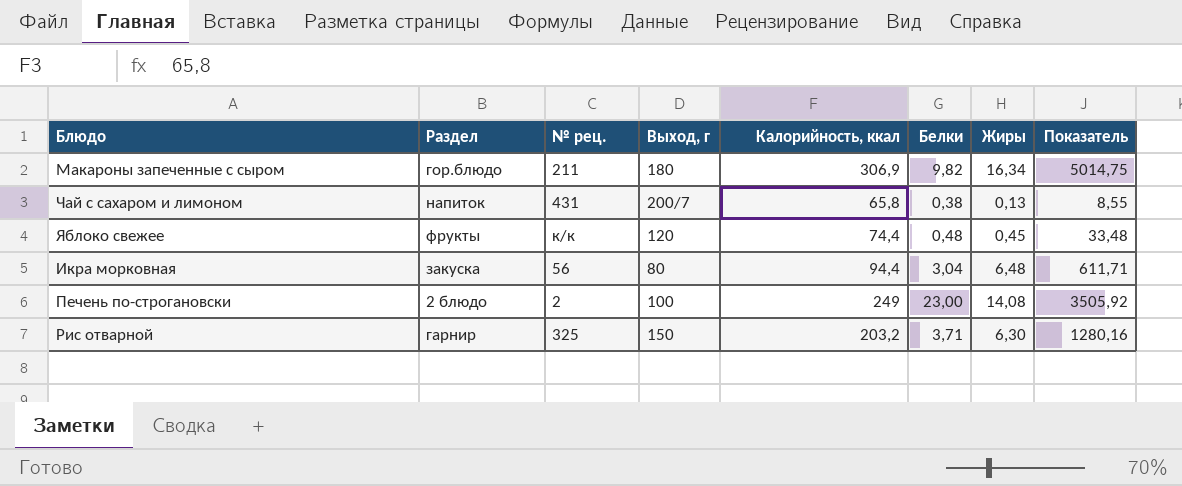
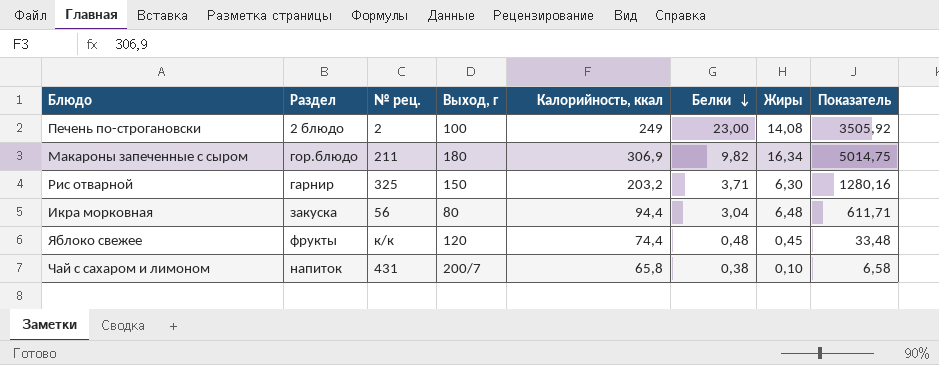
row order: none -> Белки descending
Чай с сахаром и лимоном | Жиры: 0,13 -> 0,10
Чай с сахаром и лимоном | Показатель: 8,55 -> 6,58

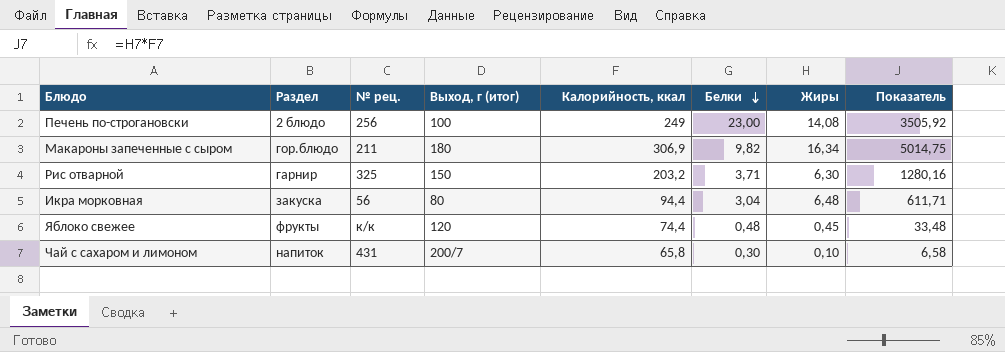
column name: Выход, г -> Выход, г (итог)
Печень по-строгановски | № рец.: 2 -> 256
Чай с сахаром и лимоном | Белки: 0,38 -> 0,30

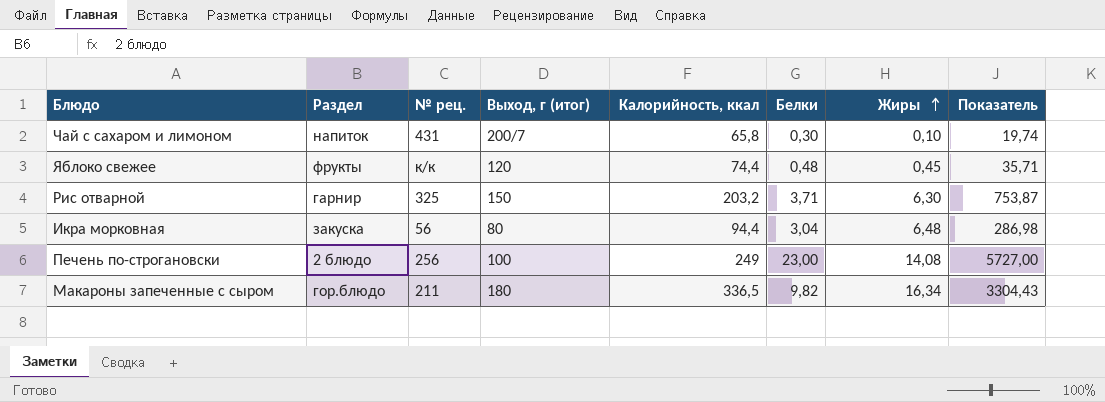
row order: Белки descending -> Жиры ascending
column Показатель | formula: [Калорийность, ккал] * [Жиры] -> [Калорийность, ккал] * [Белки]
Макароны запеченные с сыром | Калорийность, ккал: 306,9 -> 336,5

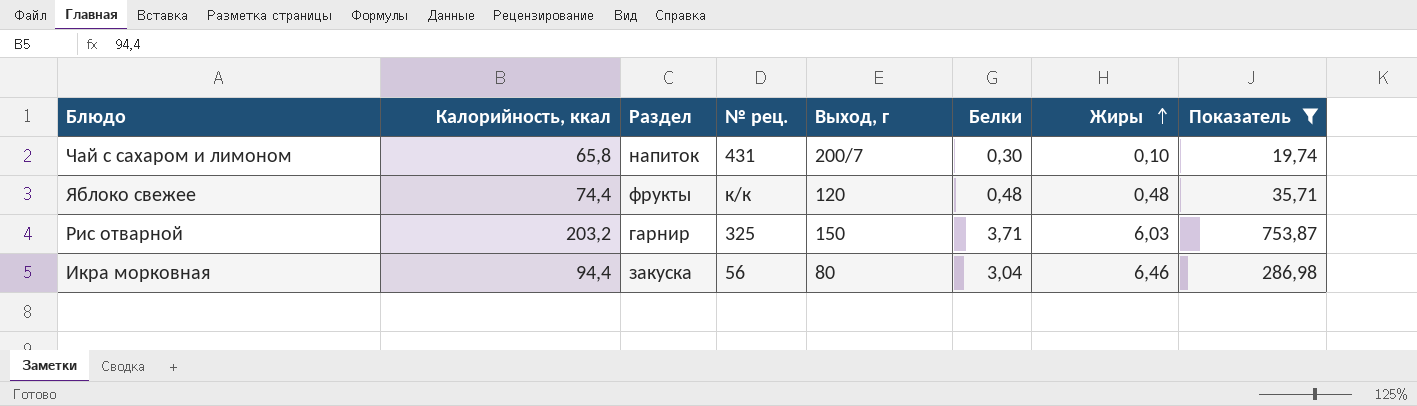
filter: none -> Показатель <= 753,87
column Калорийность, ккал | position: 5 -> 2
column name: Выход, г (итог) -> Выход, г
Яблоко свежее | Жиры: 0,45 -> 0,48
Рис отварной | Жиры: 6,30 -> 6,03
Икра морковная | Жиры: 6,48 -> 6,46

